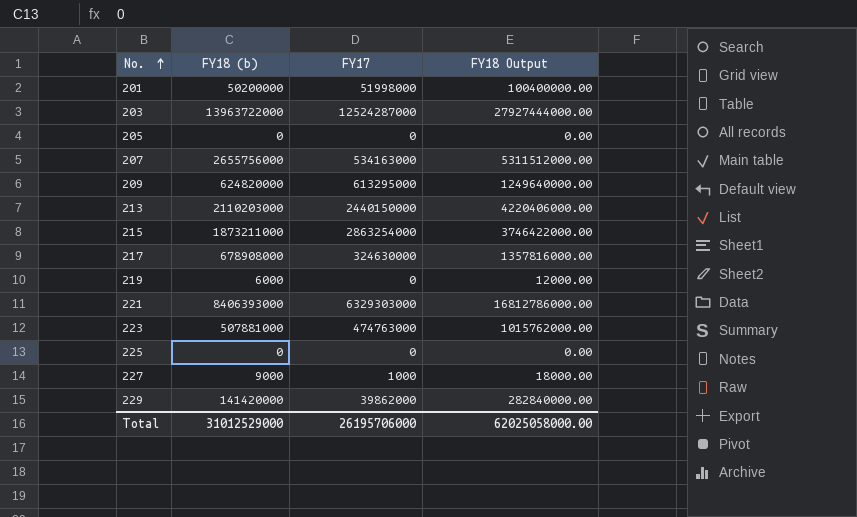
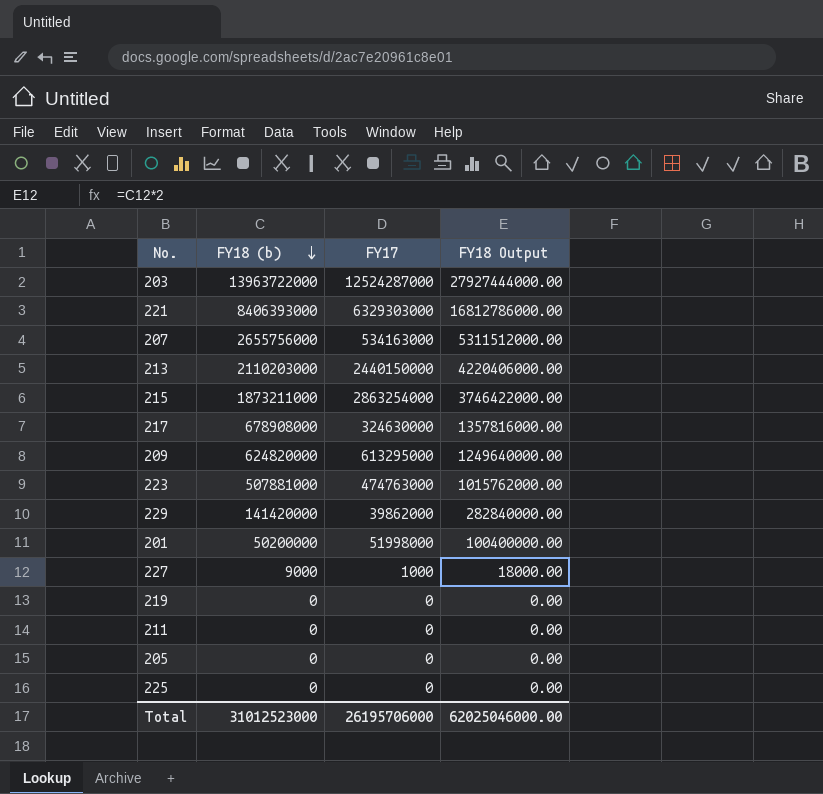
row order: No. ascending -> FY18 (b) descending
219 | FY18 (b): 6000 -> 0
219 | FY18 Output: 12000.00 -> 0.00
row 211: none -> 0 | 0 | 0.00
Total | FY18 (b): 31012529000 -> 31012523000
Total | FY18 Output: 62025058000.00 -> 62025046000.00

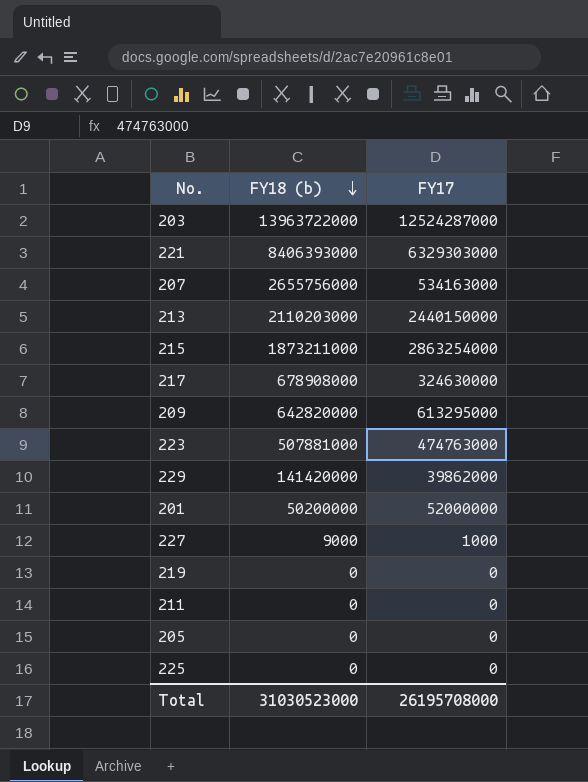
column FY18 Output | formula: [FY18 (b)] * 2 -> none
209 | FY18 (b): 624820000 -> 642820000
201 | FY17: 51998000 -> 52000000
Total | FY18 (b): 31012523000 -> 31030523000
Total | FY17: 26195706000 -> 26195708000

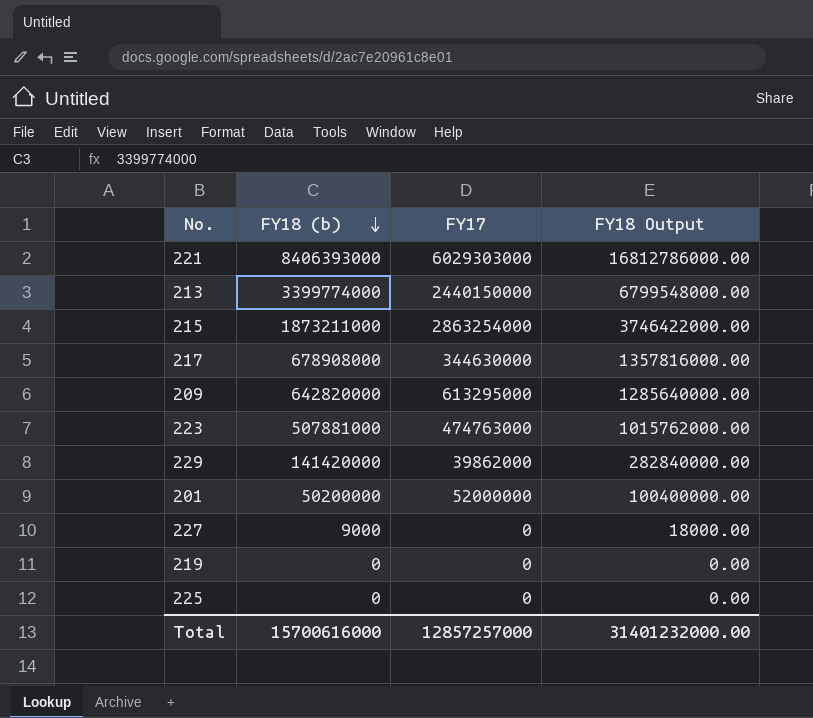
column FY18 Output | formula: none -> [FY18 (b)] * 2
row 203: 13963722000 | 12524287000 -> none
row 207: 2655756000 | 534163000 -> none
row 211: 0 | 0 -> none
row 205: 0 | 0 -> none
221 | FY17: 6329303000 -> 6029303000
213 | FY18 (b): 2110203000 -> 3399774000
217 | FY17: 324630000 -> 344630000
227 | FY17: 1000 -> 0
Total | FY18 (b): 31030523000 -> 15700616000
Total | FY17: 26195708000 -> 12857257000

